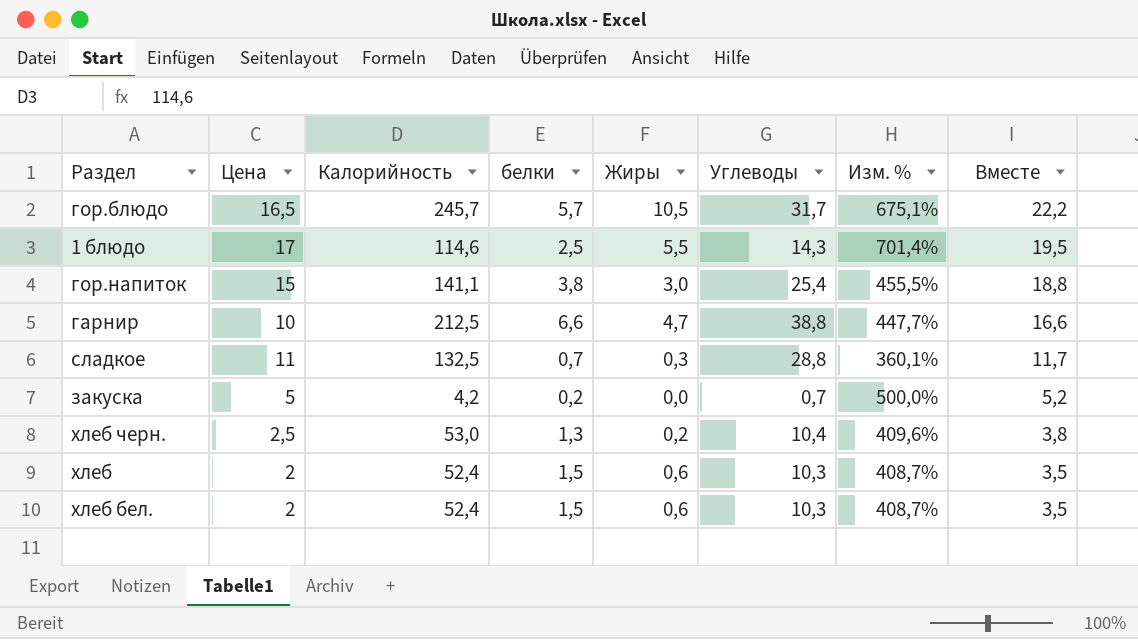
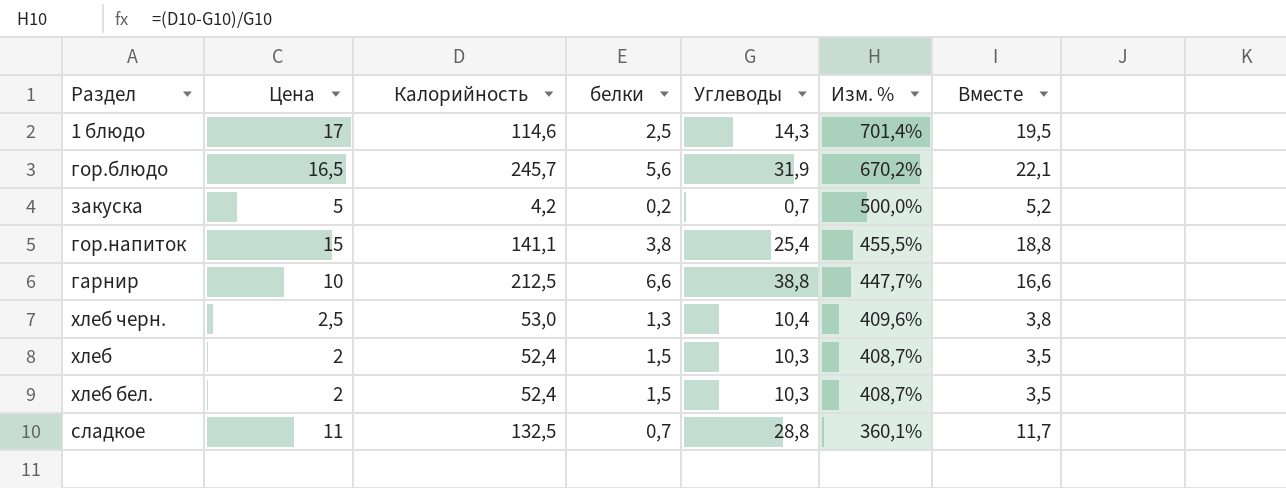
row order: Вместе descending -> Изм. % descending
column Жиры | position: 5 -> none
гор.блюдо | белки: 5,7 -> 5,6
гор.блюдо | Углеводы: 31,7 -> 31,9
гор.блюдо | Изм. %: 675,1% -> 670,2%
гор.блюдо | Вместе: 22,2 -> 22,1

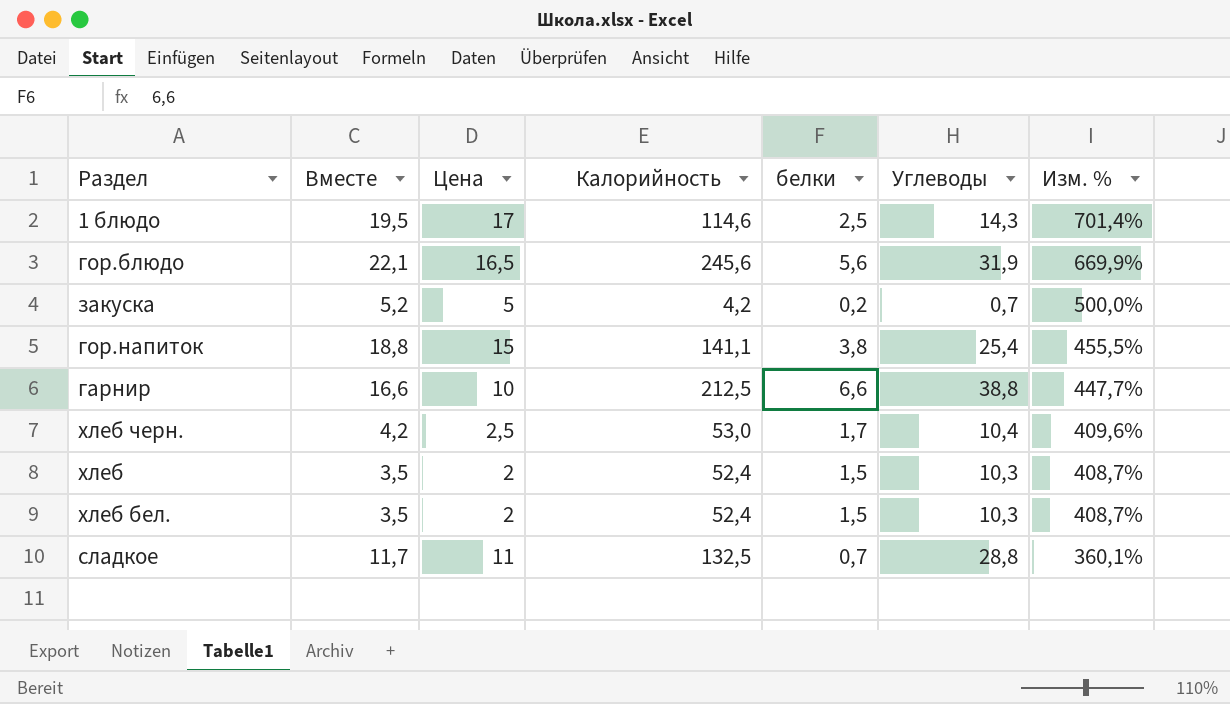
column Вместе | position: 7 -> 2
гор.блюдо | Калорийность: 245,7 -> 245,6
гор.блюдо | Изм. %: 670,2% -> 669,9%
хлеб черн. | Вместе: 3,8 -> 4,2
хлеб черн. | белки: 1,3 -> 1,7

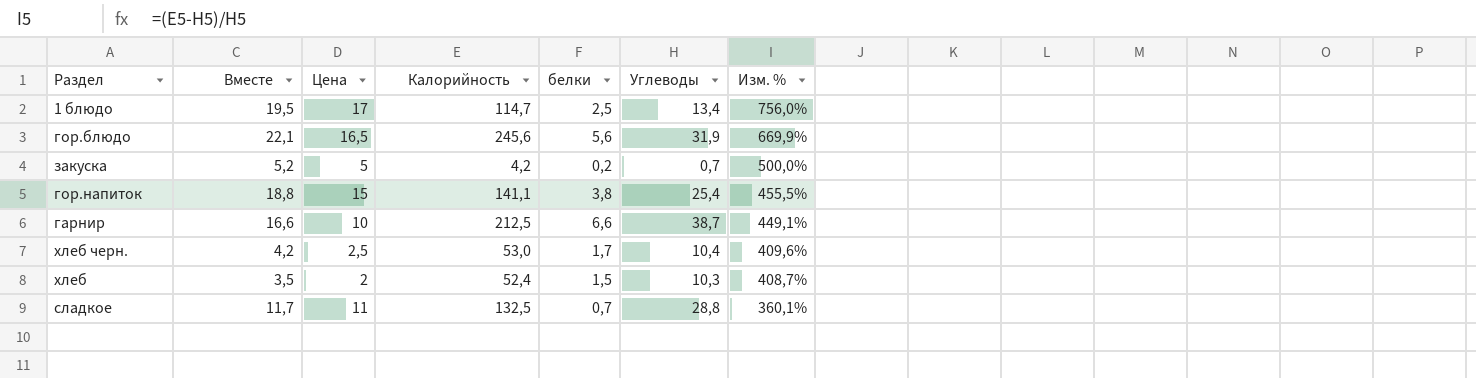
row хлеб бел.: 3,5 | 2 | 52,4 | 1,5 | 10,3 | 408,7% -> none
1 блюдо | Калорийность: 114,6 -> 114,7
1 блюдо | Углеводы: 14,3 -> 13,4
1 блюдо | Изм. %: 701,4% -> 756,0%
гарнир | Углеводы: 38,8 -> 38,7
гарнир | Изм. %: 447,7% -> 449,1%

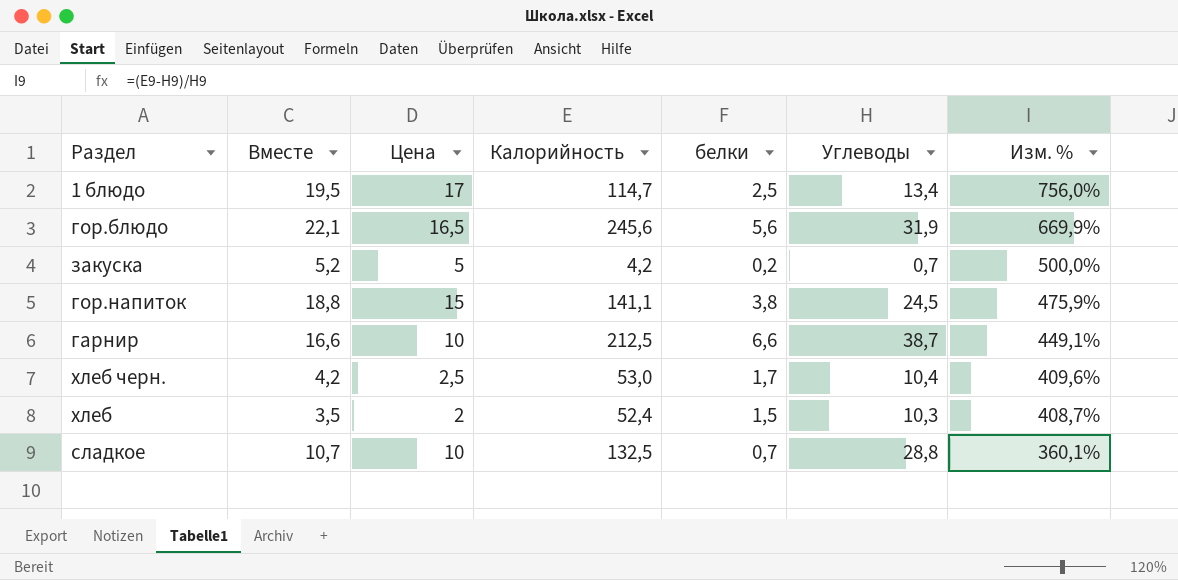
гор.напиток | Углеводы: 25,4 -> 24,5
гор.напиток | Изм. %: 455,5% -> 475,9%
сладкое | Вместе: 11,7 -> 10,7
сладкое | Цена: 11 -> 10

